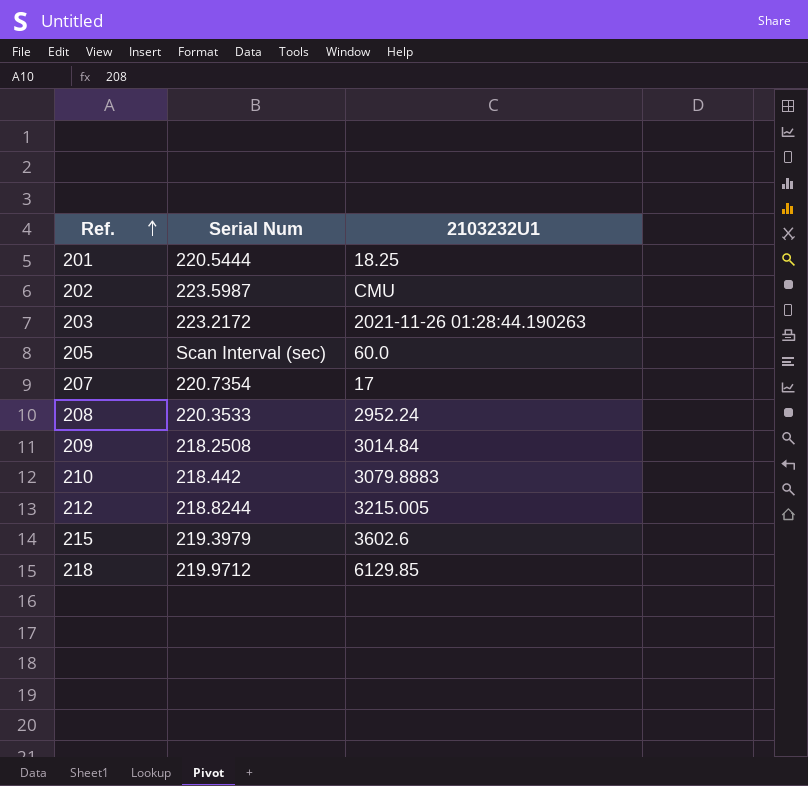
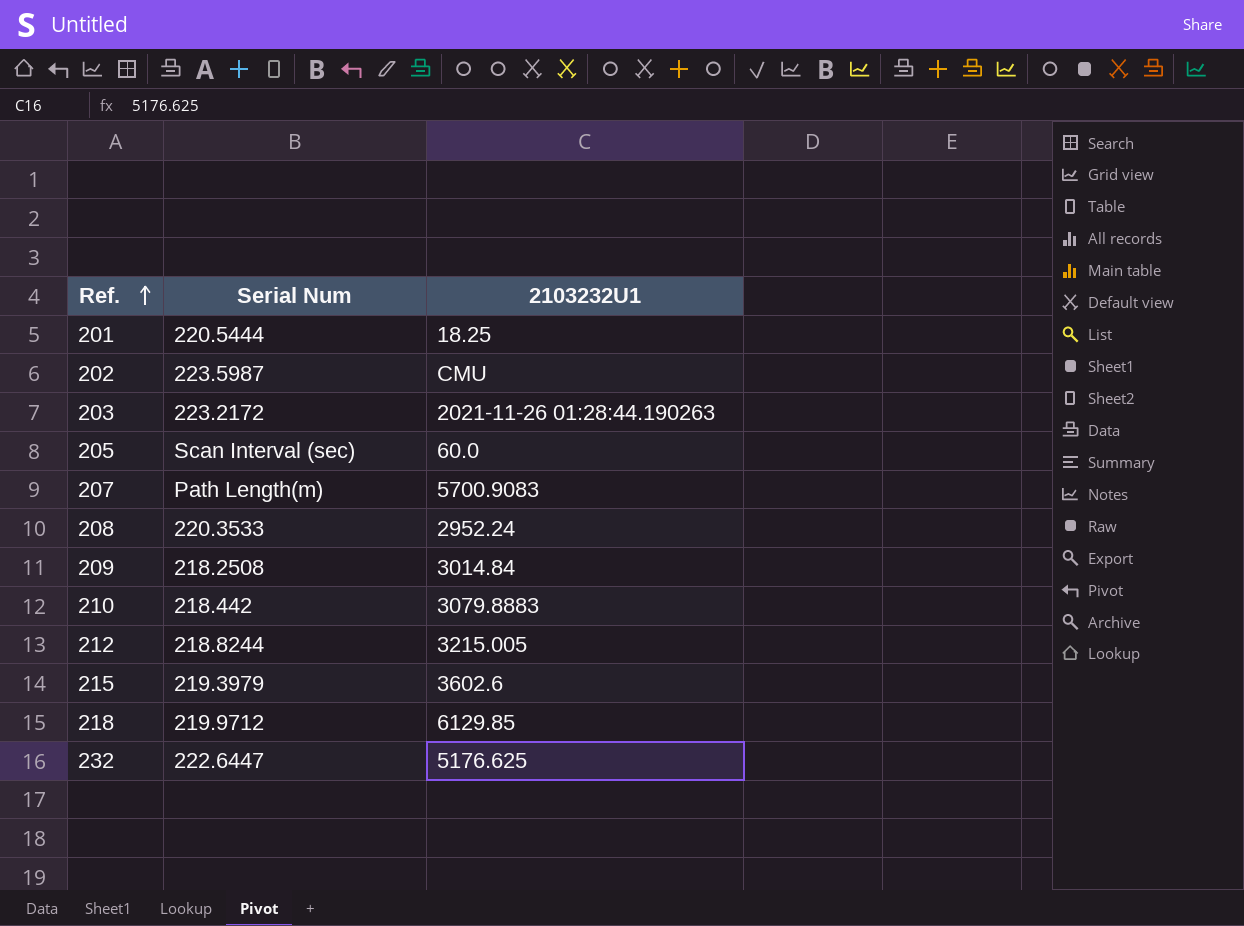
207 | Serial Num: 220.7354 -> Path Length(m)
207 | 2103232U1: 17 -> 5700.9083
row 232: none -> 222.6447 | 5176.625

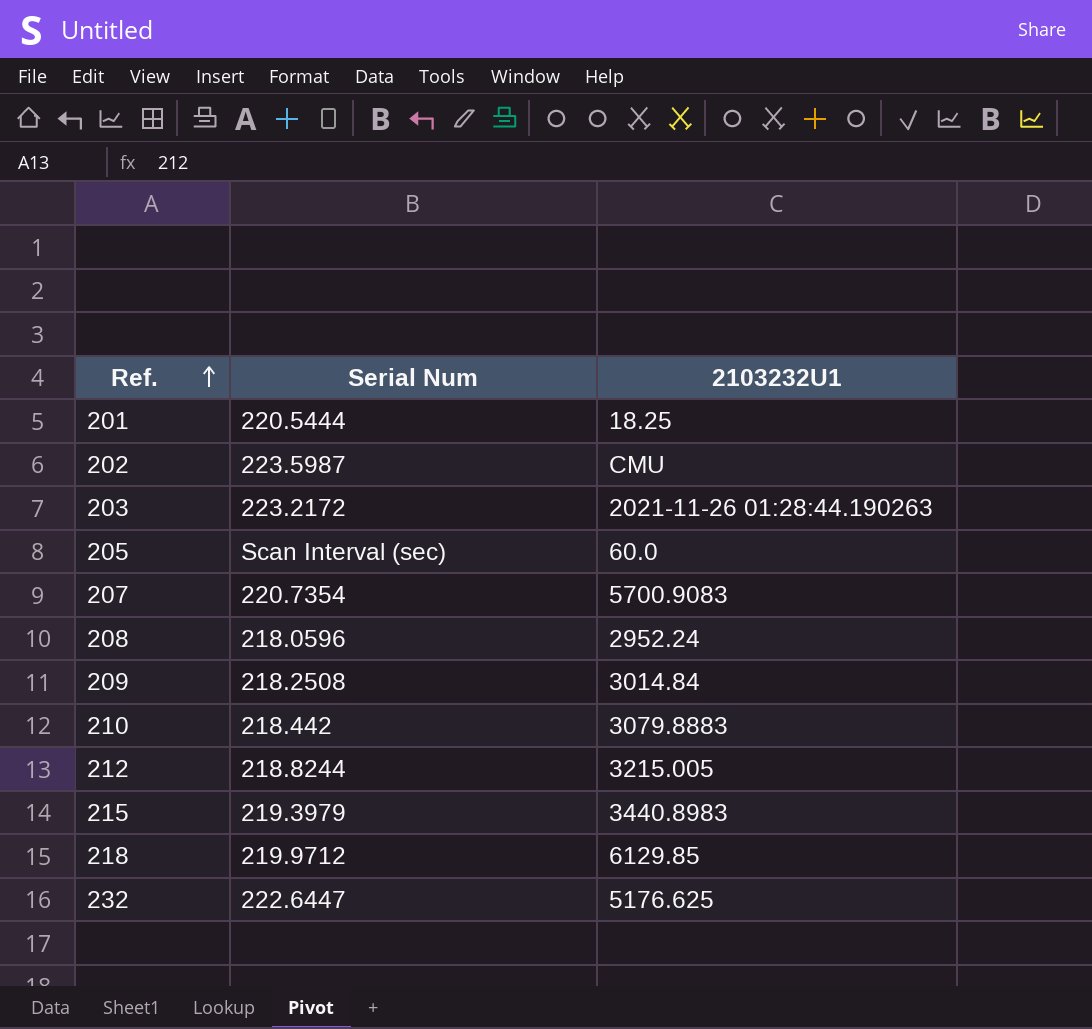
207 | Serial Num: Path Length(m) -> 220.7354
208 | Serial Num: 220.3533 -> 218.0596
215 | 2103232U1: 3602.6 -> 3440.8983

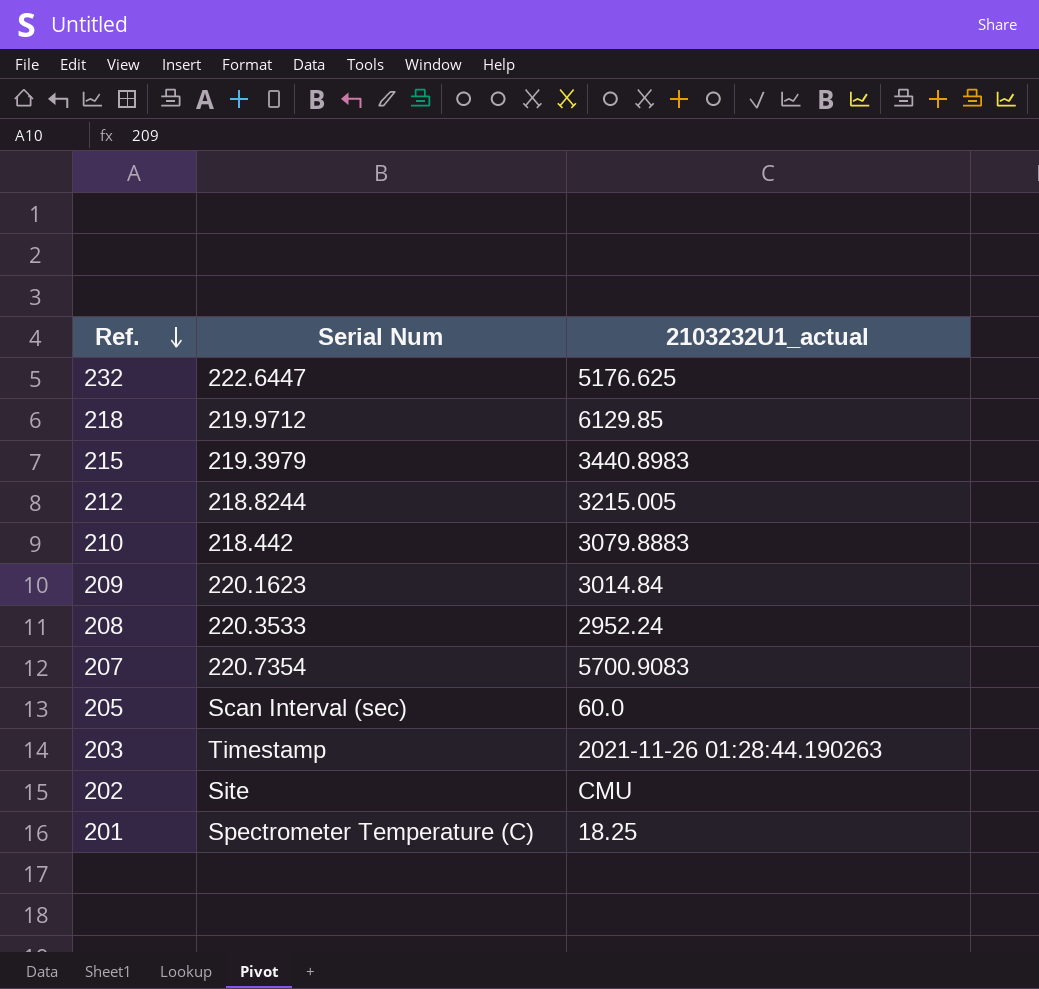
row order: Ref. ascending -> Ref. descending
column name: 2103232U1 -> 2103232U1_actual
209 | Serial Num: 218.2508 -> 220.1623
208 | Serial Num: 218.0596 -> 220.3533
203 | Serial Num: 223.2172 -> Timestamp
202 | Serial Num: 223.5987 -> Site
201 | Serial Num: 220.5444 -> Spectrometer Temperature (C)

